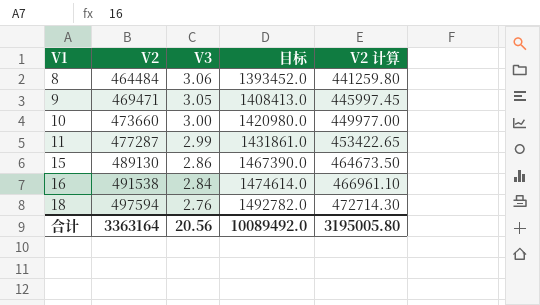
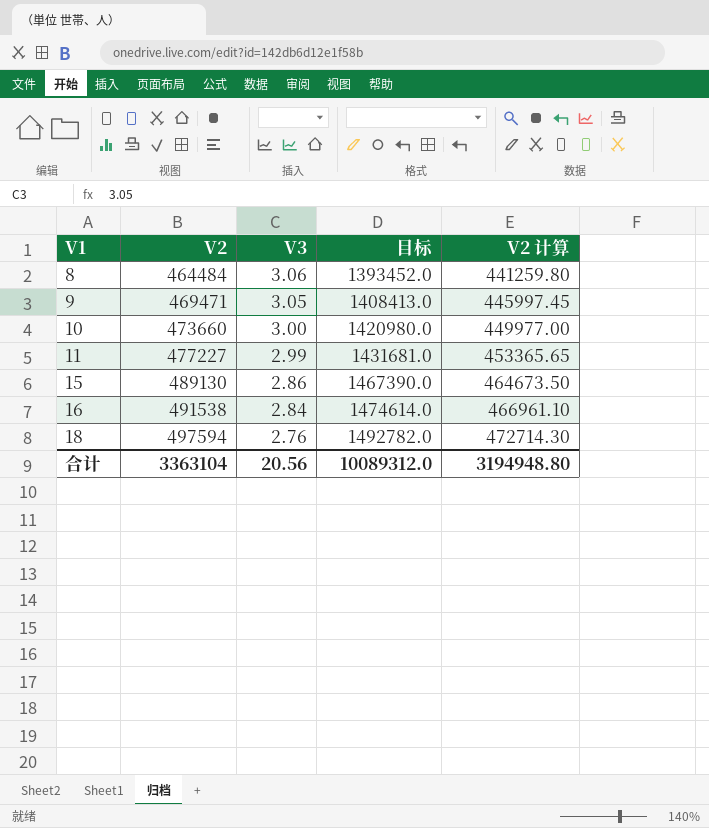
11 | V2: 477287 -> 477227
11 | 目标: 1431861.0 -> 1431681.0
11 | V2 计算: 453422.65 -> 453365.65
合计 | V2: 3363164 -> 3363104
合计 | 目标: 10089492.0 -> 10089312.0
合计 | V2 计算: 3195005.80 -> 3194948.80

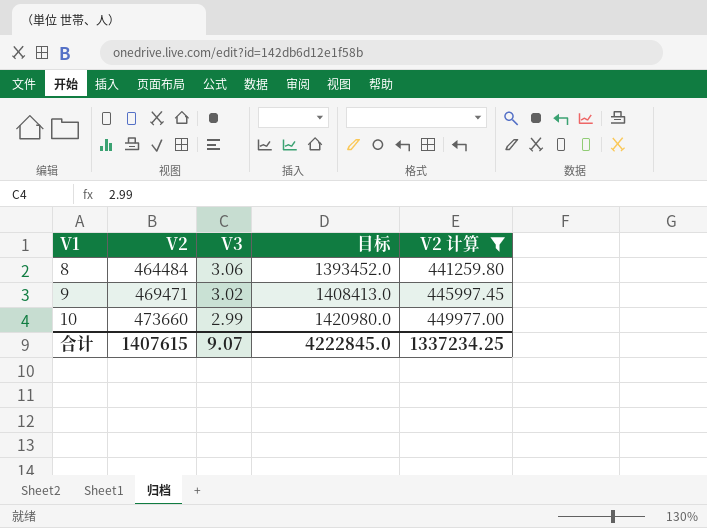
filter: none -> V2 计算 <= 449977.00
9 | V3: 3.05 -> 3.02
10 | V3: 3.00 -> 2.99
合计 | V2: 3363104 -> 1407615
合计 | V3: 20.56 -> 9.07
合计 | 目标: 10089312.0 -> 4222845.0
合计 | V2 计算: 3194948.80 -> 1337234.25

